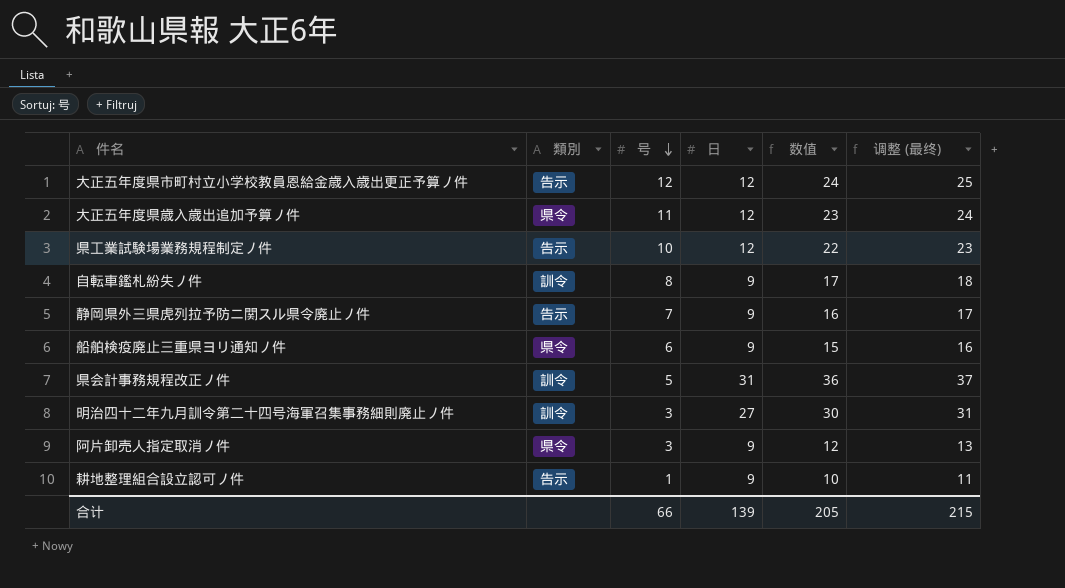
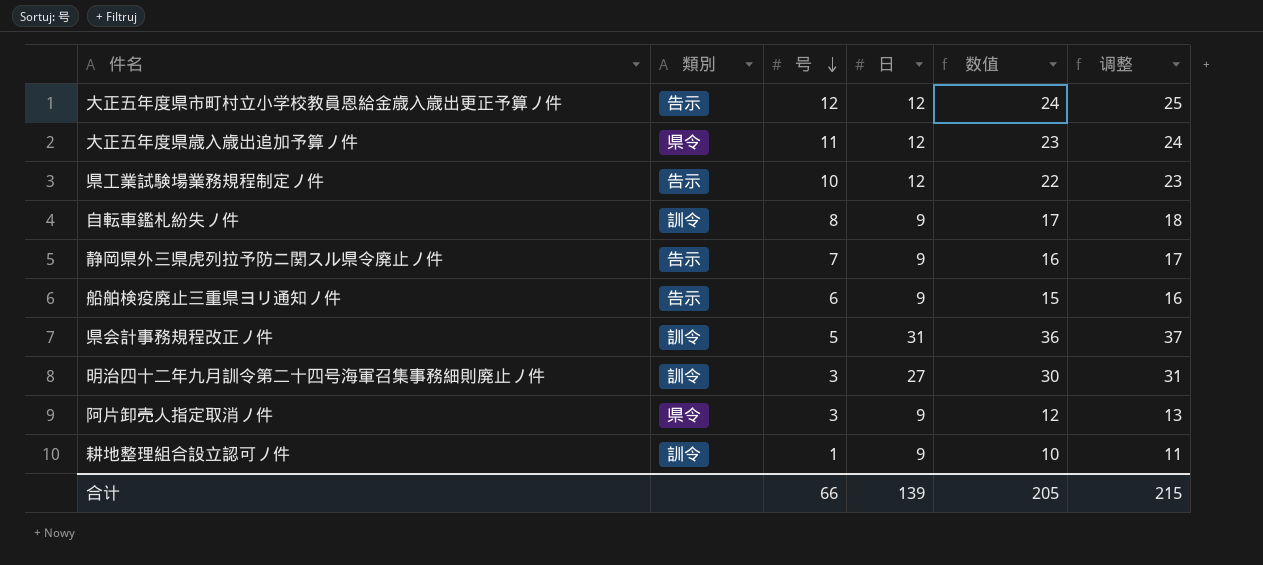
column name: 调整 (最终) -> 调整
船舶検疫廃止三重県ヨリ通知ノ件 | 類別: 県令 -> 告示
耕地整理組合設立認可ノ件 | 類別: 告示 -> 訓令

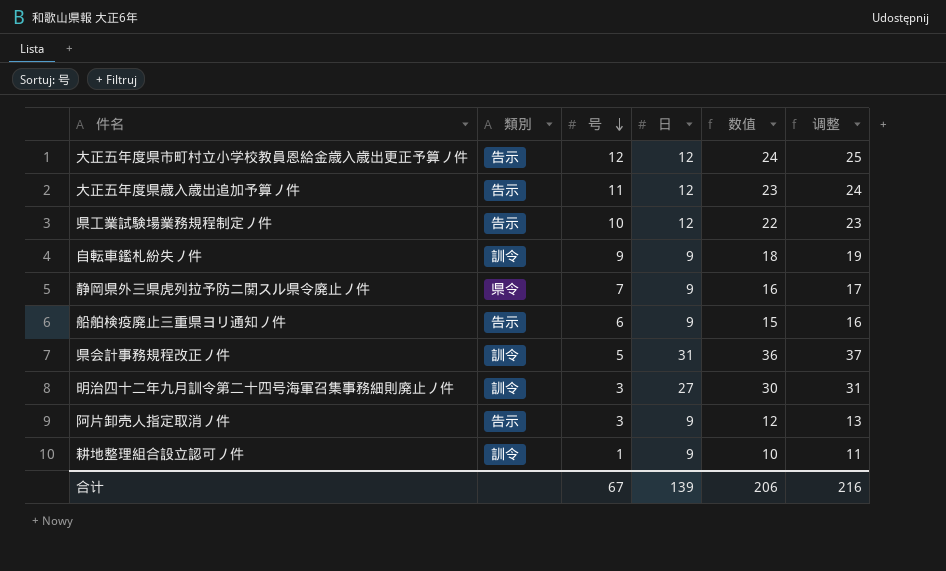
大正五年度県歳入歳出追加予算ノ件 | 類別: 県令 -> 告示
自転車鑑札紛失ノ件 | 号: 8 -> 9
自転車鑑札紛失ノ件 | 数值: 17 -> 18
自転車鑑札紛失ノ件 | 调整: 18 -> 19
静岡県外三県虎列拉予防ニ関スル県令廃止ノ件 | 類別: 告示 -> 県令
阿片卸売人指定取消ノ件 | 類別: 県令 -> 告示
合计 | 号: 66 -> 67
合计 | 数值: 205 -> 206
合计 | 调整: 215 -> 216

